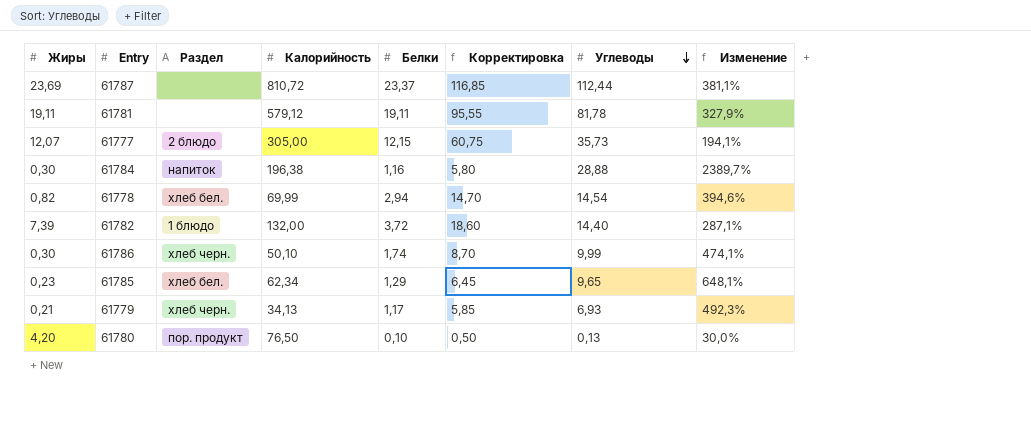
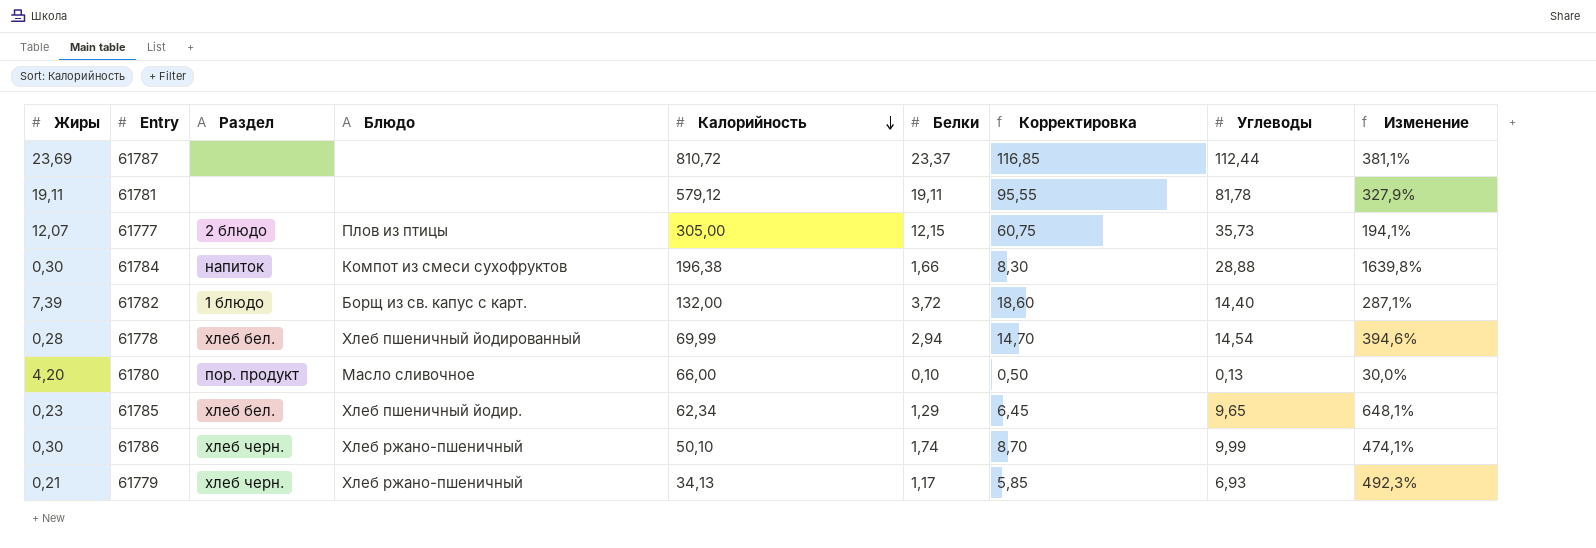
row order: Углеводы descending -> Калорийность descending
column Блюдо | position: none -> 4
61784 | Белки: 1,16 -> 1,66
61784 | Корректировка: 5,80 -> 8,30
61784 | Изменение: 2389,7% -> 1639,8%
61778 | Жиры: 0,82 -> 0,28
61780 | Калорийность: 76,50 -> 66,00

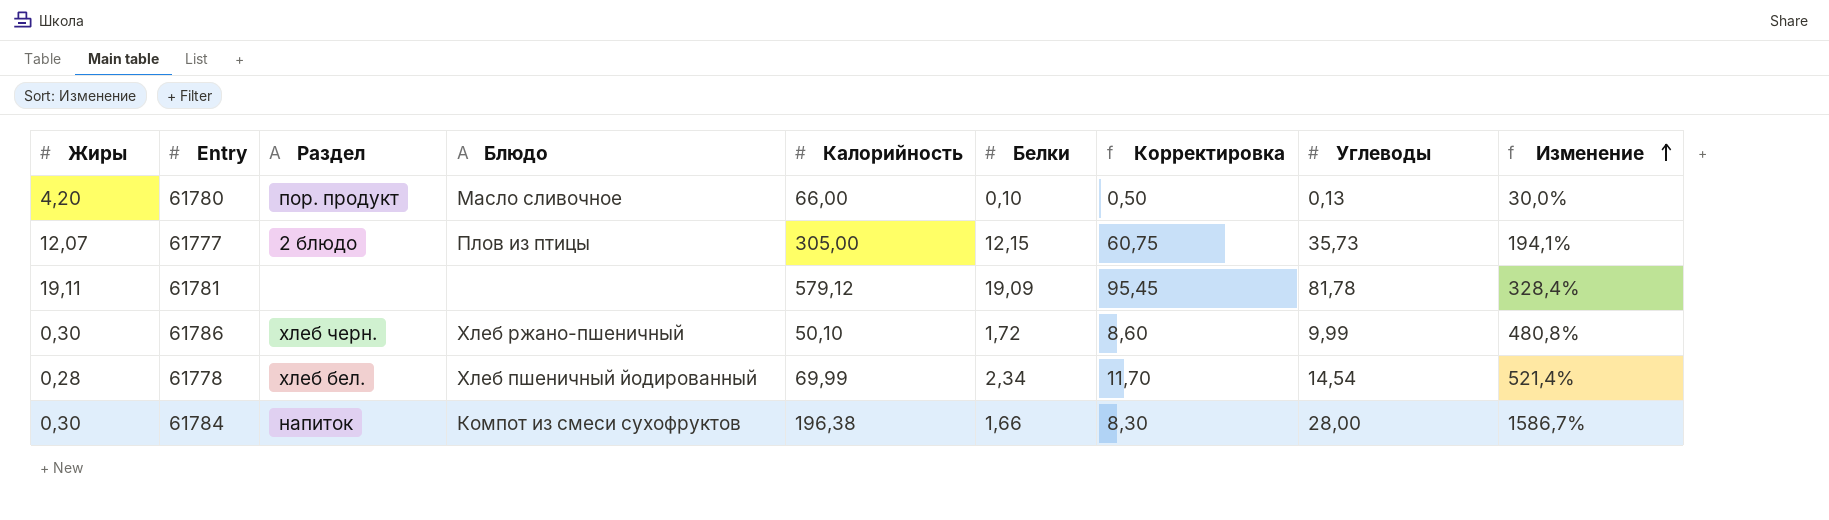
row order: Калорийность descending -> Изменение ascending
row 61787: 23,69 | none | none | 810,72 | 23,37 | 116,85 | 112,44 | 381,1% -> none
row 61782: 7,39 | 1 блюдо | Борщ из св. капус с карт. | 132,00 | 3,72 | 18,60 | 14,40 | 287,1% -> none
row 61785: 0,23 | хлеб бел. | Хлеб пшеничный йодир. | 62,34 | 1,29 | 6,45 | 9,65 | 648,1% -> none
row 61779: 0,21 | хлеб черн. | Хлеб ржано-пшеничный | 34,13 | 1,17 | 5,85 | 6,93 | 492,3% -> none
61781 | Белки: 19,11 -> 19,09
61781 | Корректировка: 95,55 -> 95,45
61781 | Изменение: 327,9% -> 328,4%
61786 | Белки: 1,74 -> 1,72
61786 | Корректировка: 8,70 -> 8,60
61786 | Изменение: 474,1% -> 480,8%
61778 | Белки: 2,94 -> 2,34
61778 | Корректировка: 14,70 -> 11,70
61778 | Изменение: 394,6% -> 521,4%
61784 | Углеводы: 28,88 -> 28,00
61784 | Изменение: 1639,8% -> 1586,7%

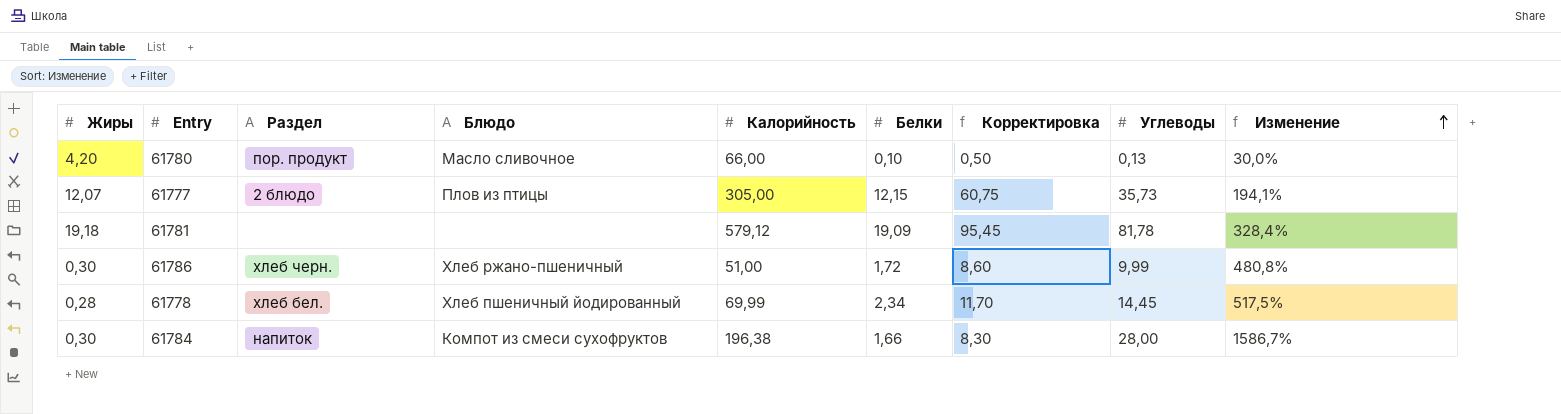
61781 | Жиры: 19,11 -> 19,18
61786 | Калорийность: 50,10 -> 51,00
61778 | Углеводы: 14,54 -> 14,45
61778 | Изменение: 521,4% -> 517,5%

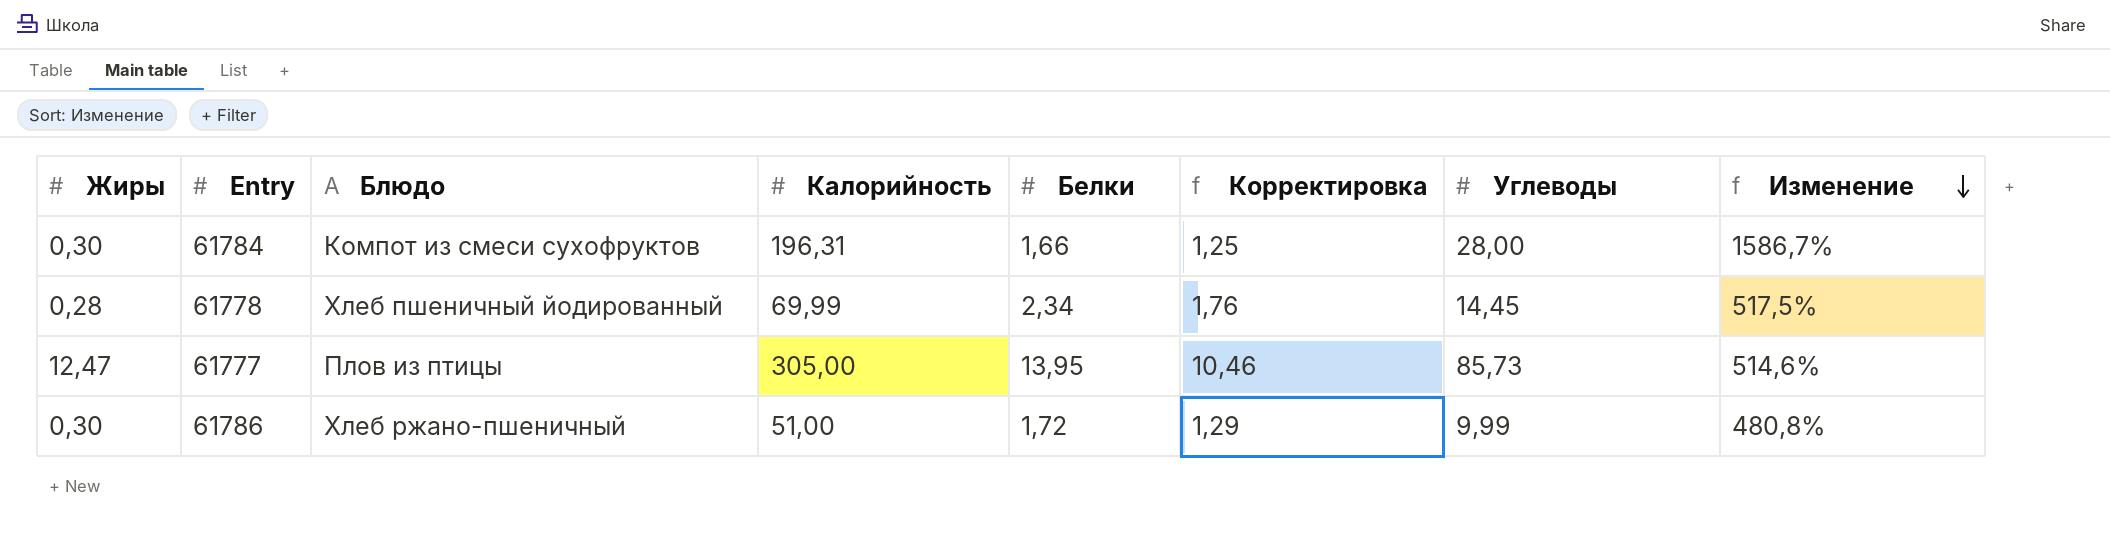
row order: Изменение ascending -> Изменение descending
column Раздел | position: 3 -> none
column Корректировка | formula: [Белки] * 5 -> [Белки] * 0,75
row 61780: 4,20 | пор. продукт | Масло сливочное | 66,00 | 0,10 | 0,50 | 0,13 | 30,0% -> none
row 61781: 19,18 | none | none | 579,12 | 19,09 | 95,45 | 81,78 | 328,4% -> none
61784 | Калорийность: 196,38 -> 196,31
61777 | Жиры: 12,07 -> 12,47
61777 | Белки: 12,15 -> 13,95
61777 | Углеводы: 35,73 -> 85,73
61777 | Изменение: 194,1% -> 514,6%

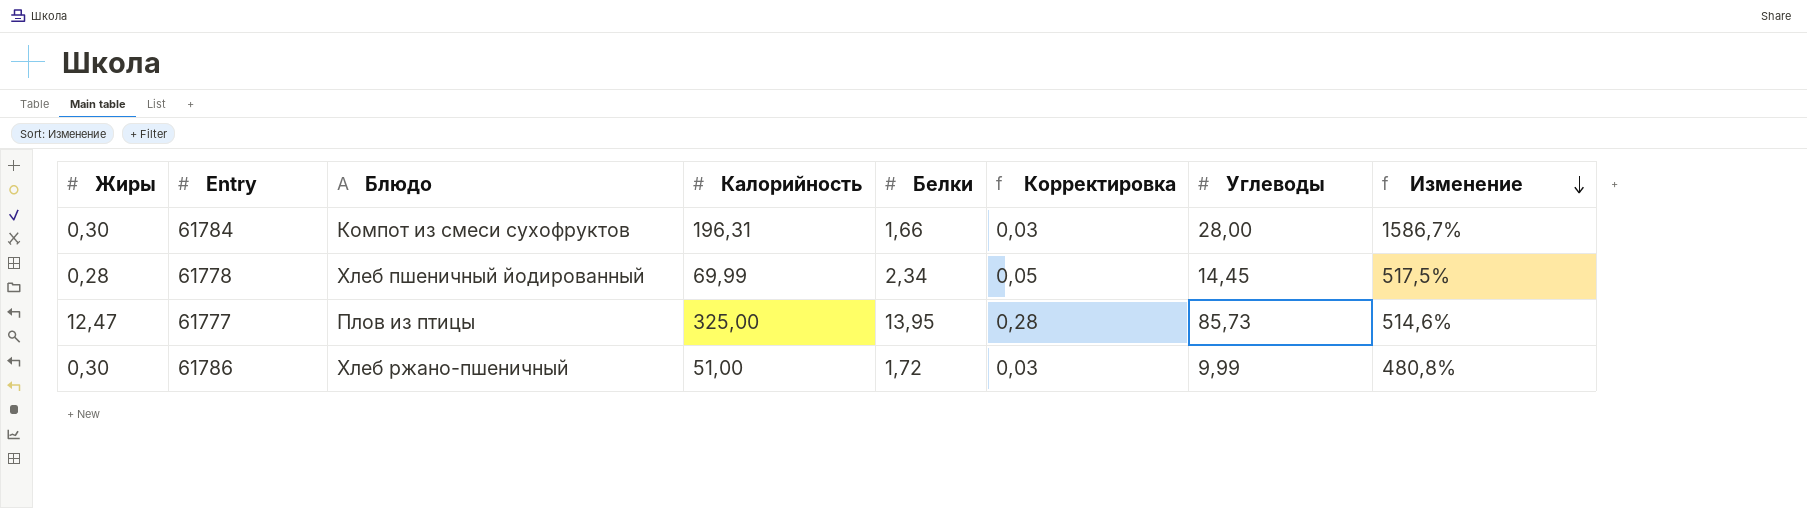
column Корректировка | formula: [Белки] * 0,75 -> [Белки] * 0,02
61777 | Калорийность: 305,00 -> 325,00

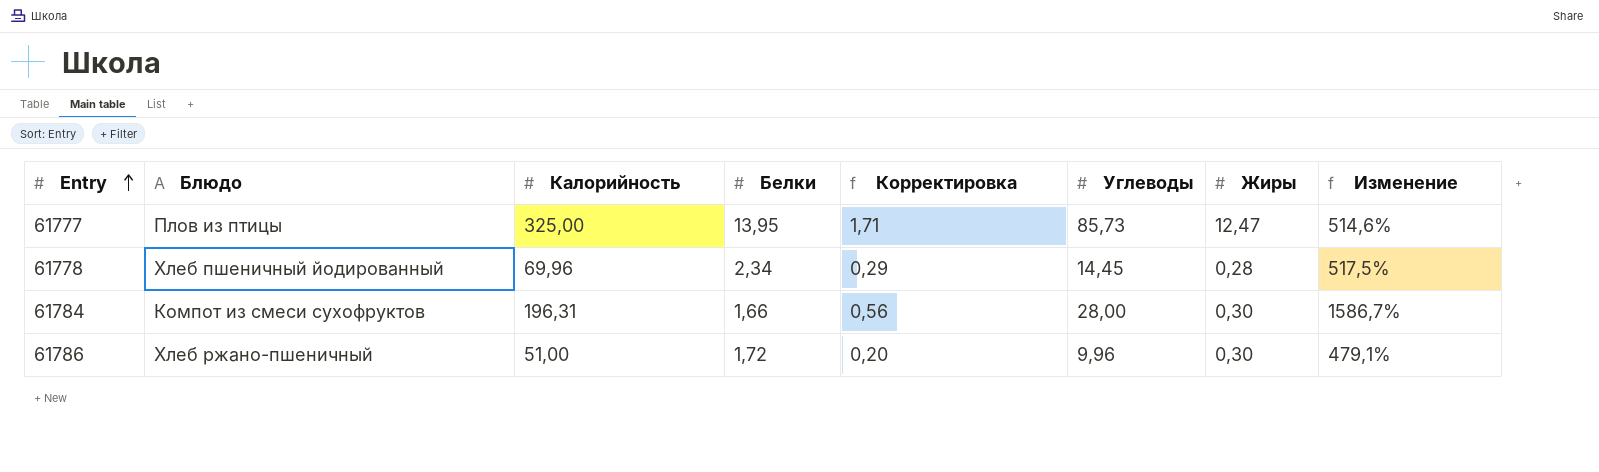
row order: Изменение descending -> Entry ascending
column Корректировка | formula: [Белки] * 0,02 -> [Углеводы] * 0,02
column Жиры | position: 1 -> 7
61778 | Калорийность: 69,99 -> 69,96
61786 | Углеводы: 9,99 -> 9,96
61786 | Изменение: 480,8% -> 479,1%

